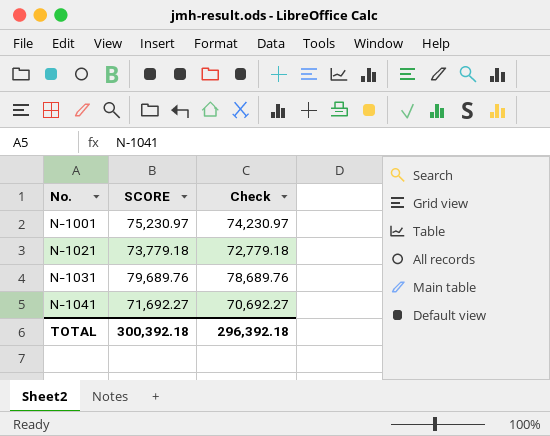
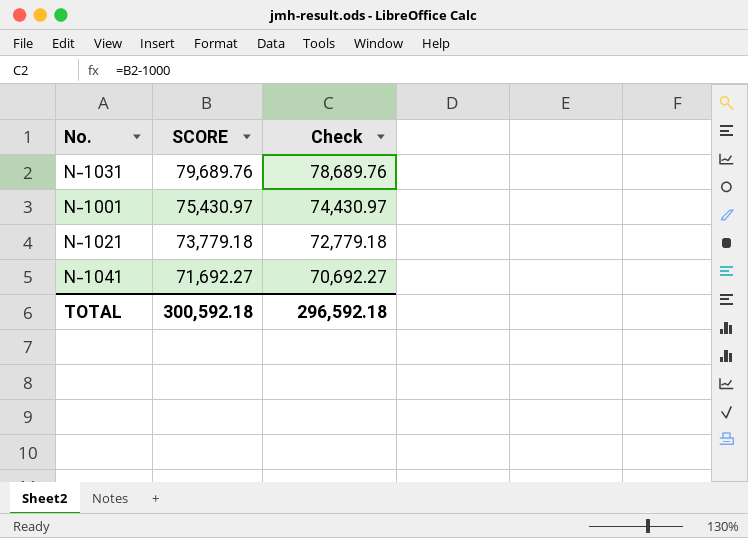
row order: No. ascending -> SCORE descending
N-1001 | SCORE: 75,230.97 -> 75,430.97
N-1001 | Check: 74,230.97 -> 74,430.97
TOTAL | SCORE: 300,392.18 -> 300,592.18
TOTAL | Check: 296,392.18 -> 296,592.18

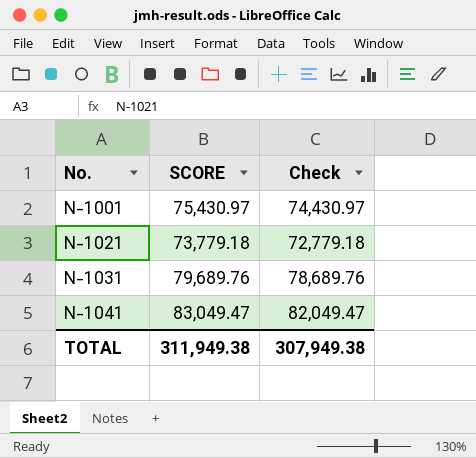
row order: SCORE descending -> No. ascending
N-1041 | SCORE: 71,692.27 -> 83,049.47
N-1041 | Check: 70,692.27 -> 82,049.47
TOTAL | SCORE: 300,592.18 -> 311,949.38
TOTAL | Check: 296,592.18 -> 307,949.38

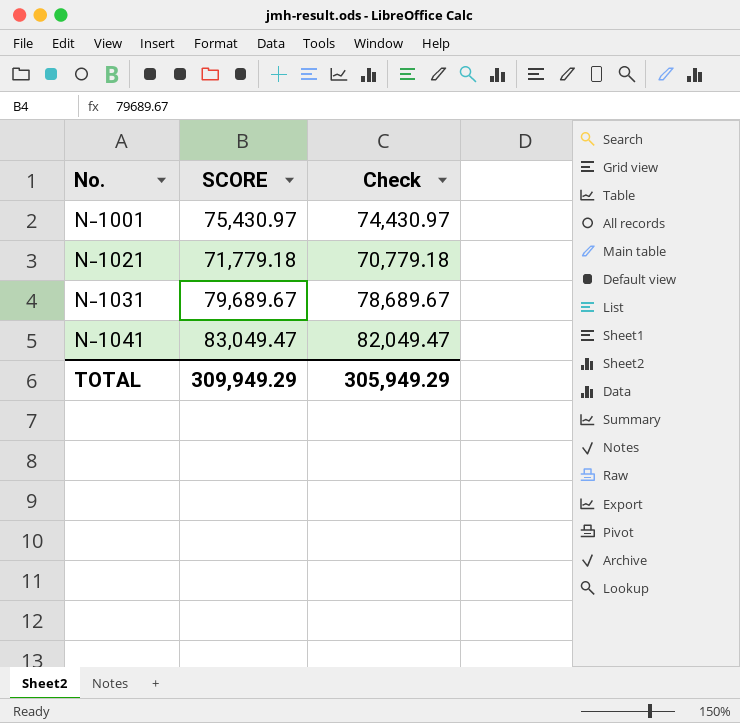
N-1021 | SCORE: 73,779.18 -> 71,779.18
N-1021 | Check: 72,779.18 -> 70,779.18
N-1031 | SCORE: 79,689.76 -> 79,689.67
N-1031 | Check: 78,689.76 -> 78,689.67
TOTAL | SCORE: 311,949.38 -> 309,949.29
TOTAL | Check: 307,949.38 -> 305,949.29

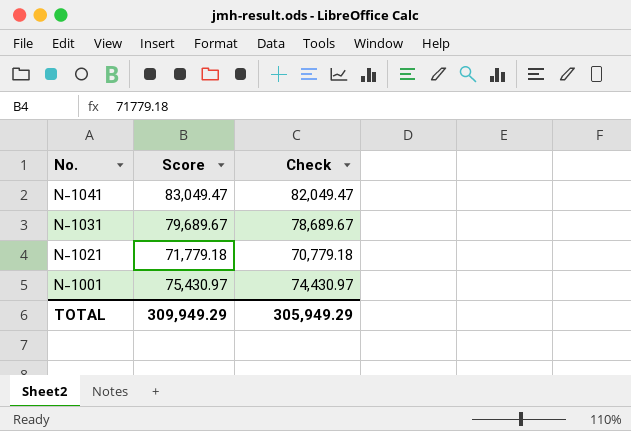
row order: No. ascending -> No. descending
column name: SCORE -> Score

